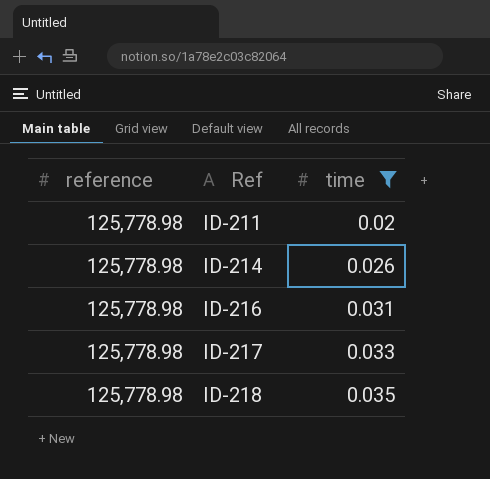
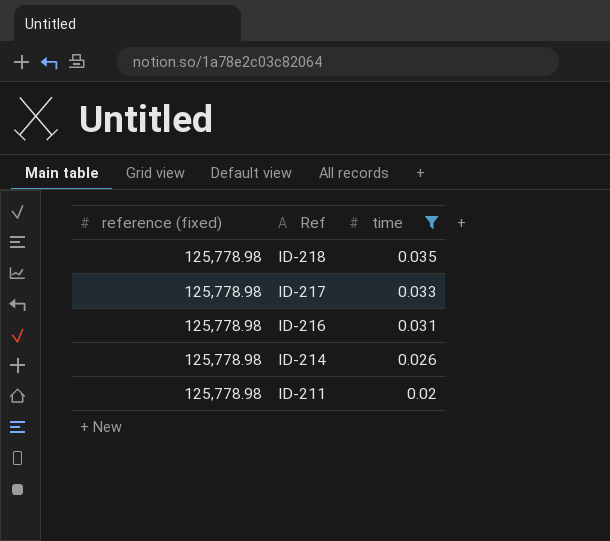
row order: Ref ascending -> Ref descending
column name: reference -> reference (fixed)

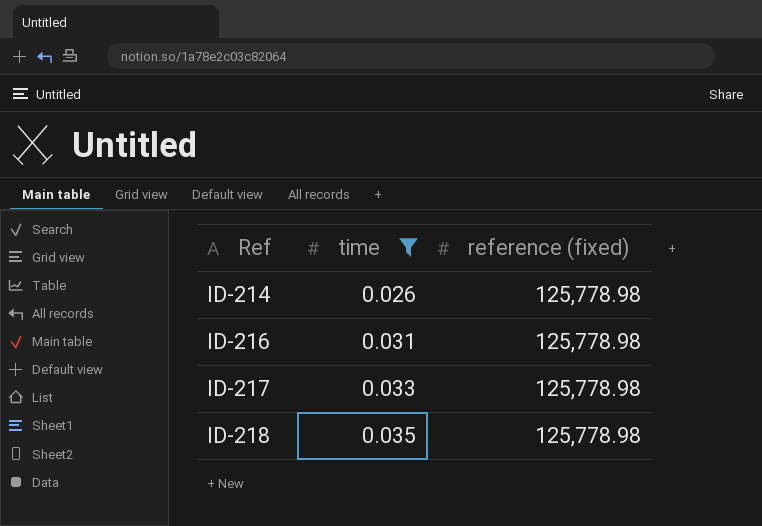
row order: Ref descending -> Ref ascending
column reference (fixed) | position: 1 -> 3
row ID-211: 125,778.98 | 0.02 -> none

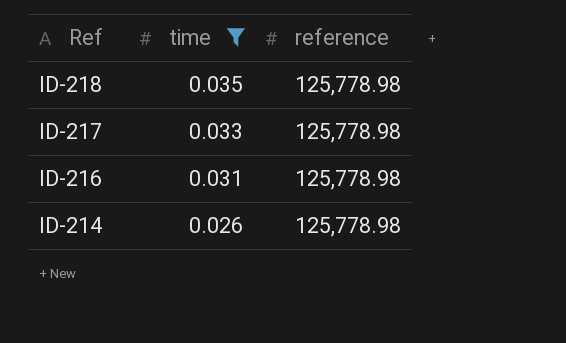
row order: Ref ascending -> Ref descending
column name: reference (fixed) -> reference

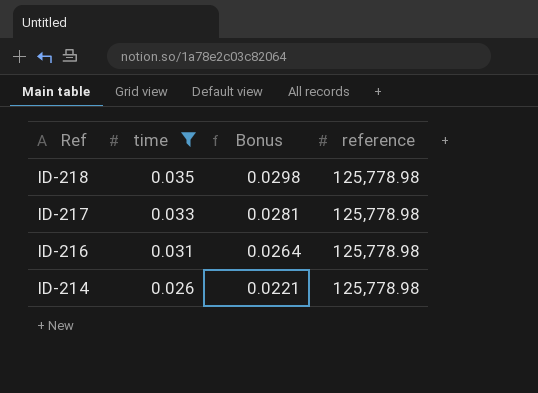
column Bonus | formula: none -> [time] * 0.85

